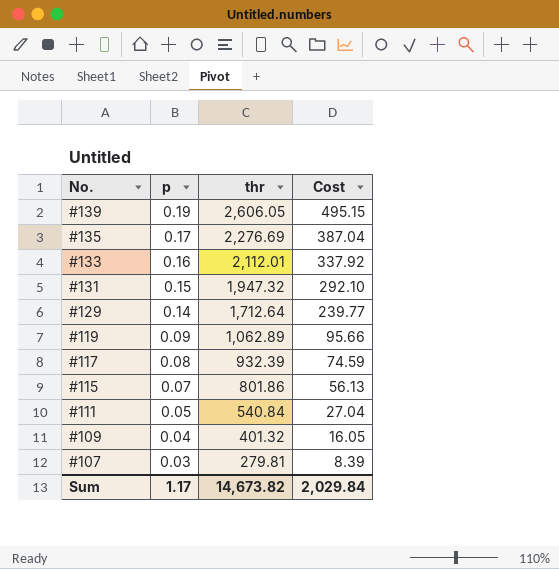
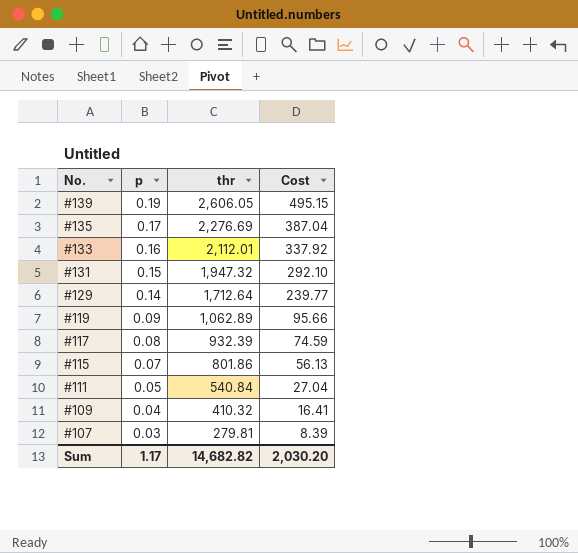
#109 | thr: 401.32 -> 410.32
#109 | Cost: 16.05 -> 16.41
Sum | thr: 14,673.82 -> 14,682.82
Sum | Cost: 2,029.84 -> 2,030.20

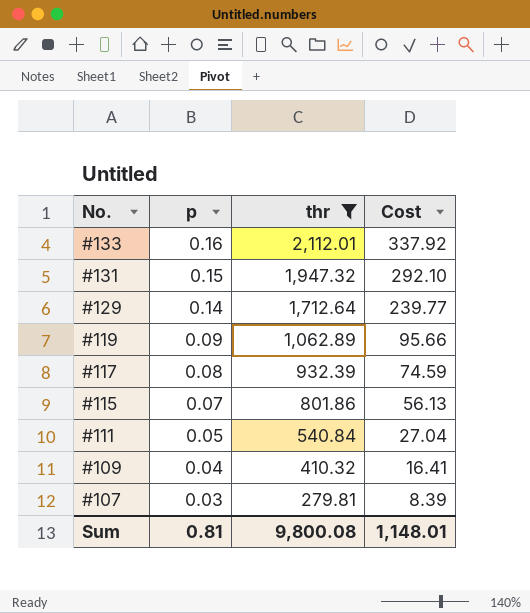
filter: none -> thr <= 2,112.01
Sum | p: 1.17 -> 0.81
Sum | thr: 14,682.82 -> 9,800.08
Sum | Cost: 2,030.20 -> 1,148.01

